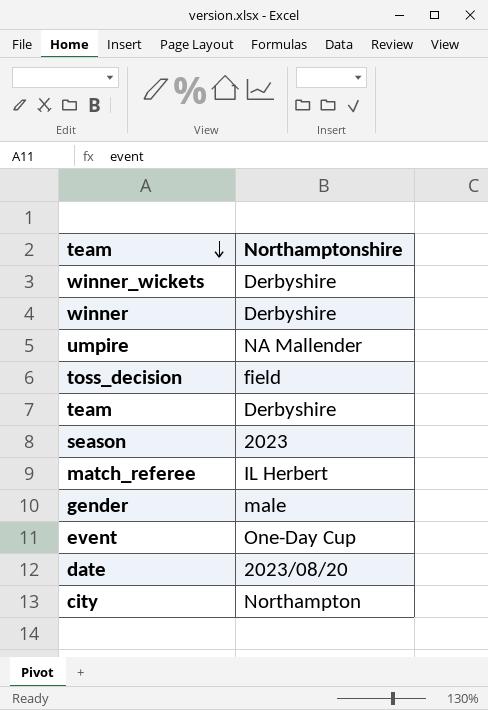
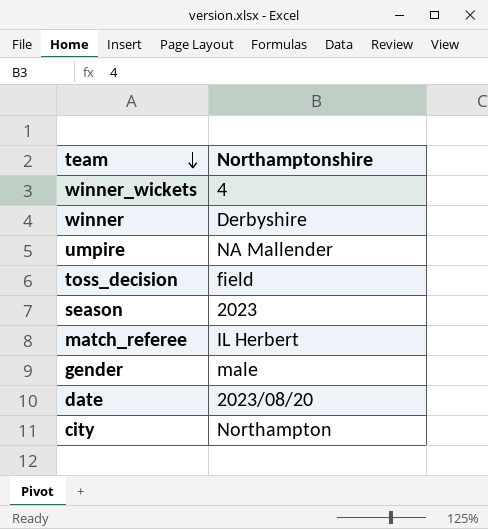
row team: Derbyshire -> none
row event: One-Day Cup -> none
winner_wickets | Northamptonshire: Derbyshire -> 4

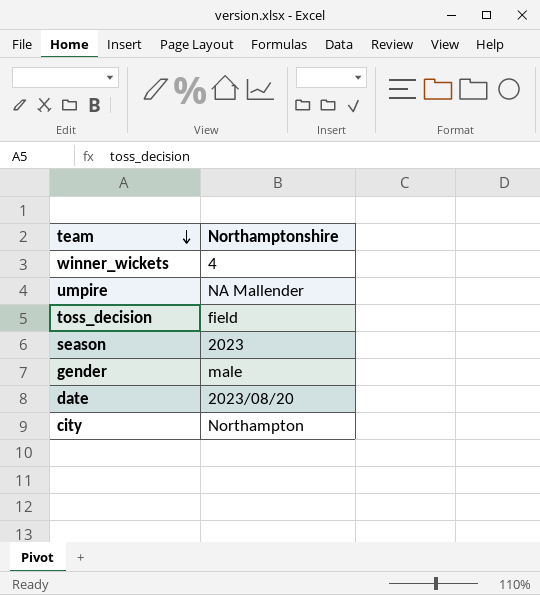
row winner: Derbyshire -> none
row match_referee: IL Herbert -> none

